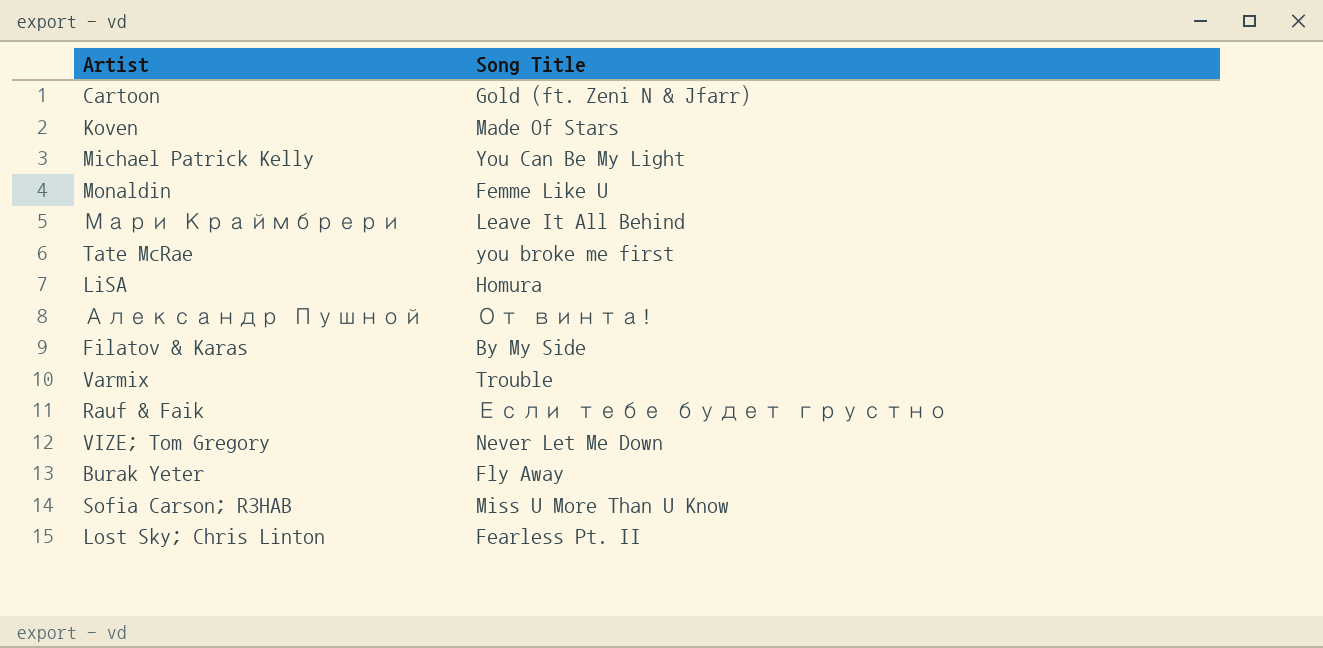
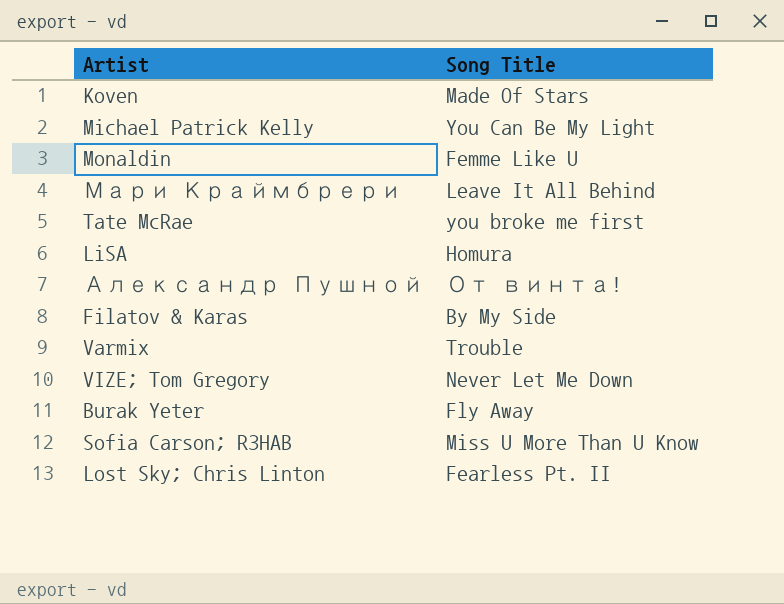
row Cartoon: Gold (ft. Zeni N & Jfarr) -> none
row Rauf & Faik: Если тебе будет грустно -> none

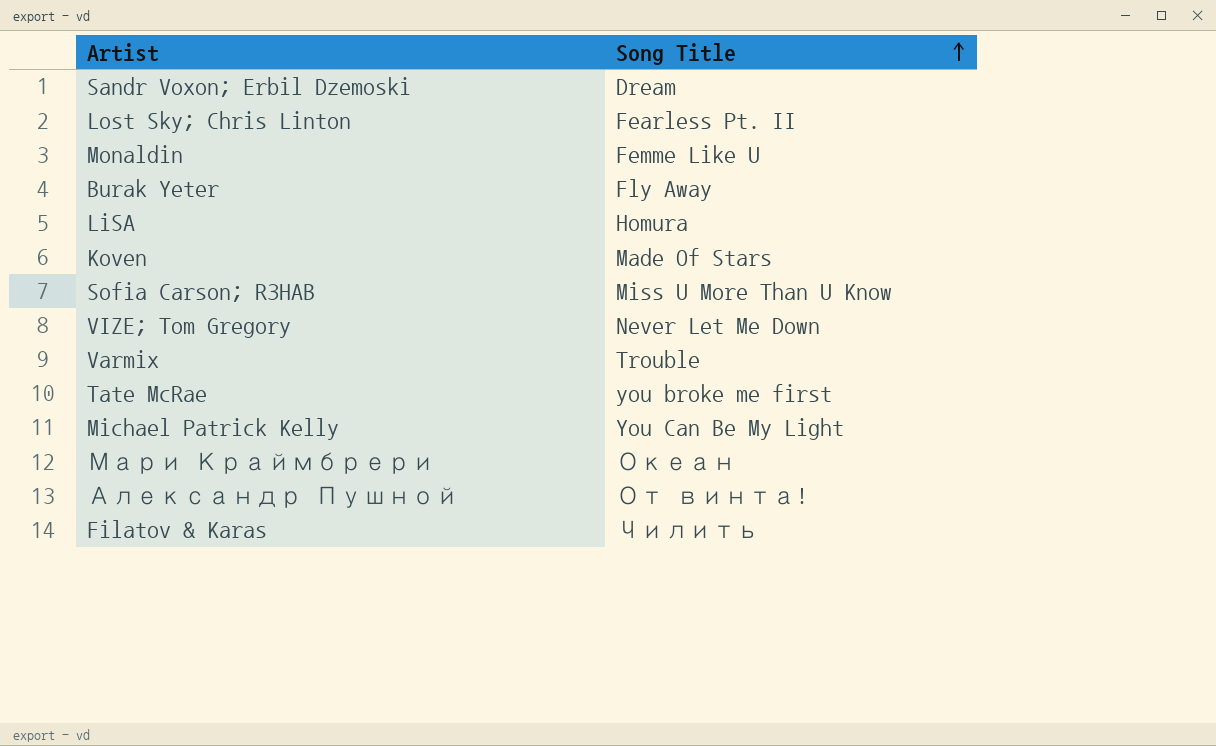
row order: none -> Song Title ascending
row Sandr Voxon; Erbil Dzemoski: none -> Dream
Мари Краймбрери | Song Title: Leave It All Behind -> Океан
Filatov & Karas | Song Title: By My Side -> Чилить

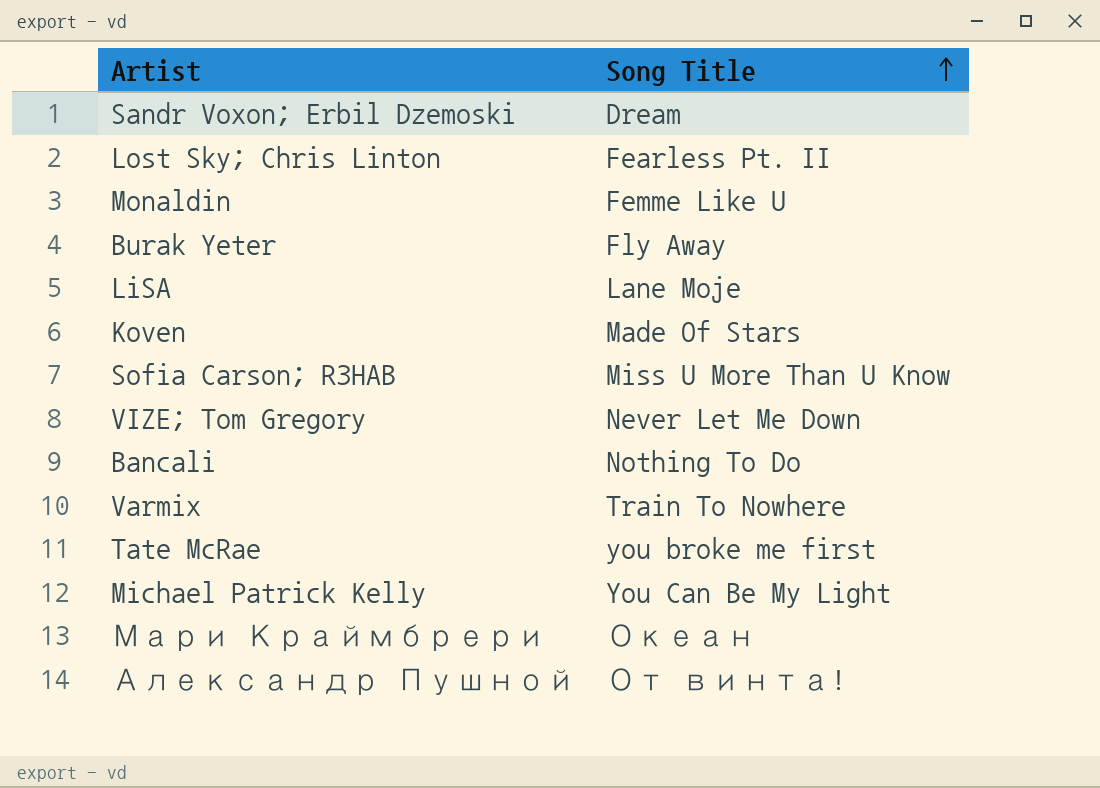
row Filatov & Karas: Чилить -> none
LiSA | Song Title: Homura -> Lane Moje
row Bancali: none -> Nothing To Do
Varmix | Song Title: Trouble -> Train To Nowhere

